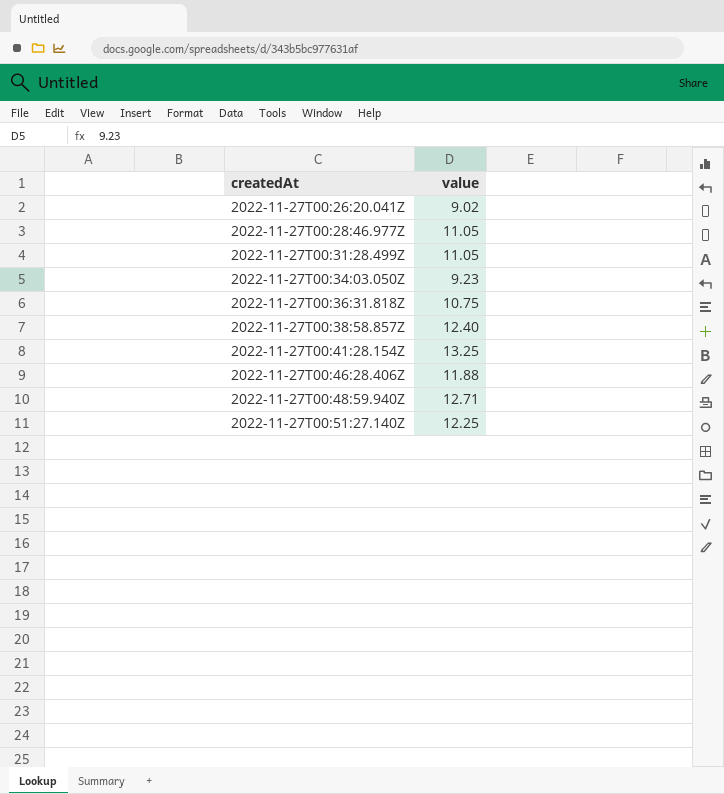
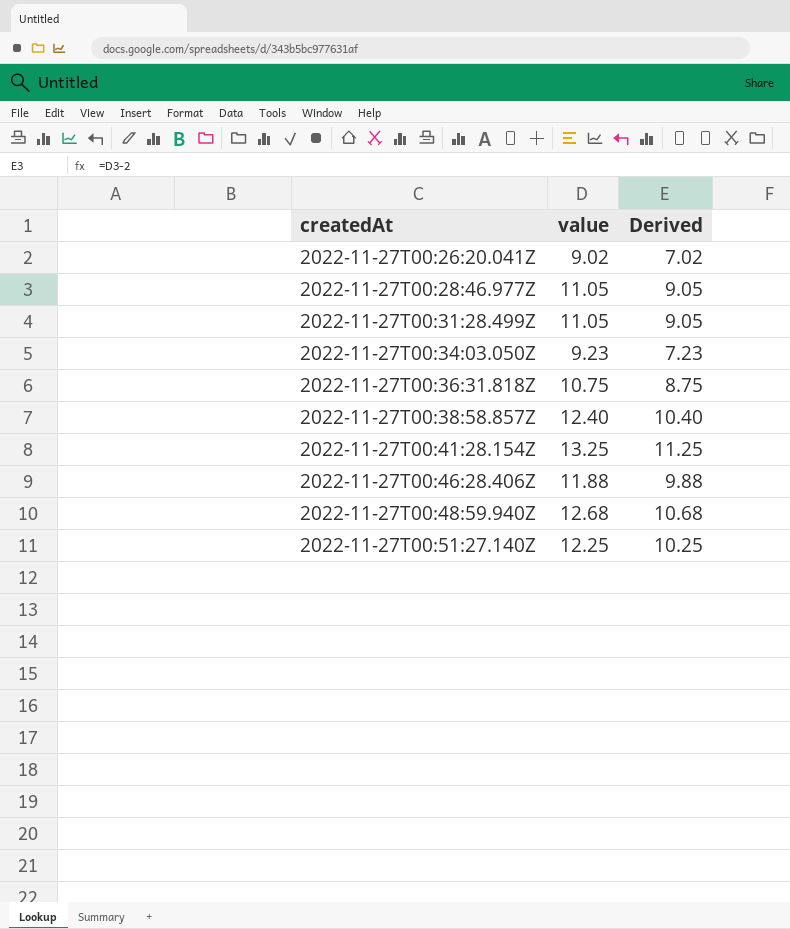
column Derived | formula: none -> [value] - 2
2022-11-27T00:48:59.940Z | value: 12.71 -> 12.68

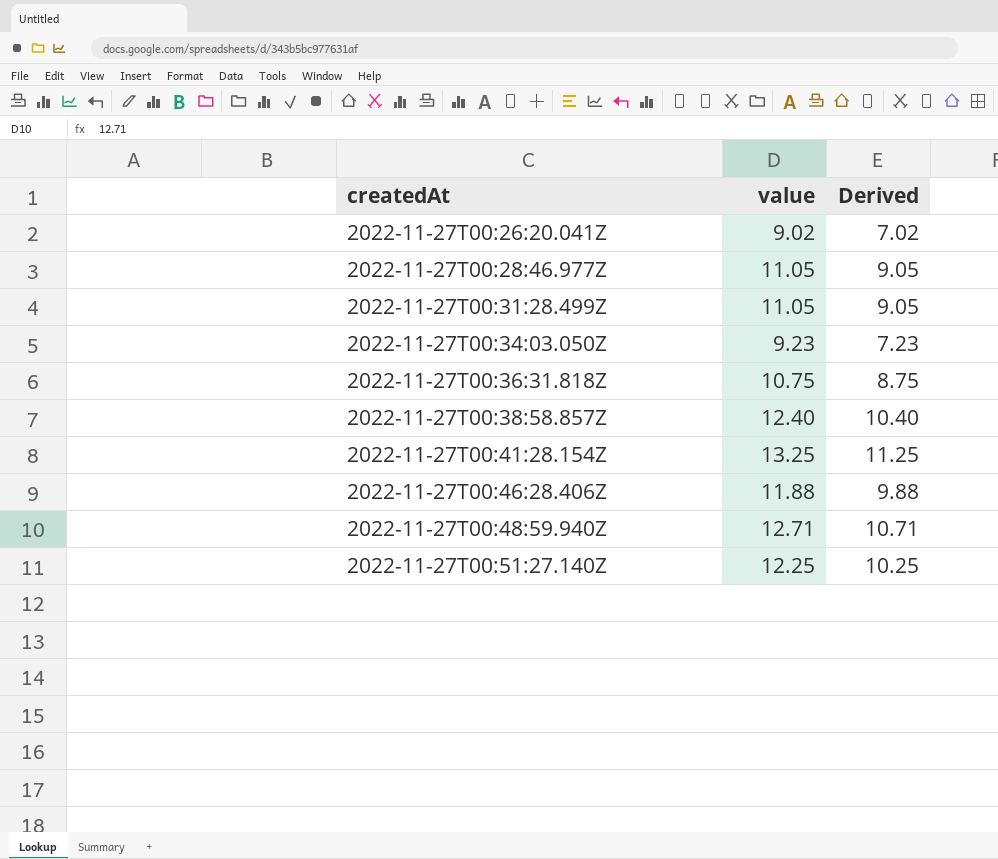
2022-11-27T00:48:59.940Z | value: 12.68 -> 12.71
2022-11-27T00:48:59.940Z | Derived: 10.68 -> 10.71

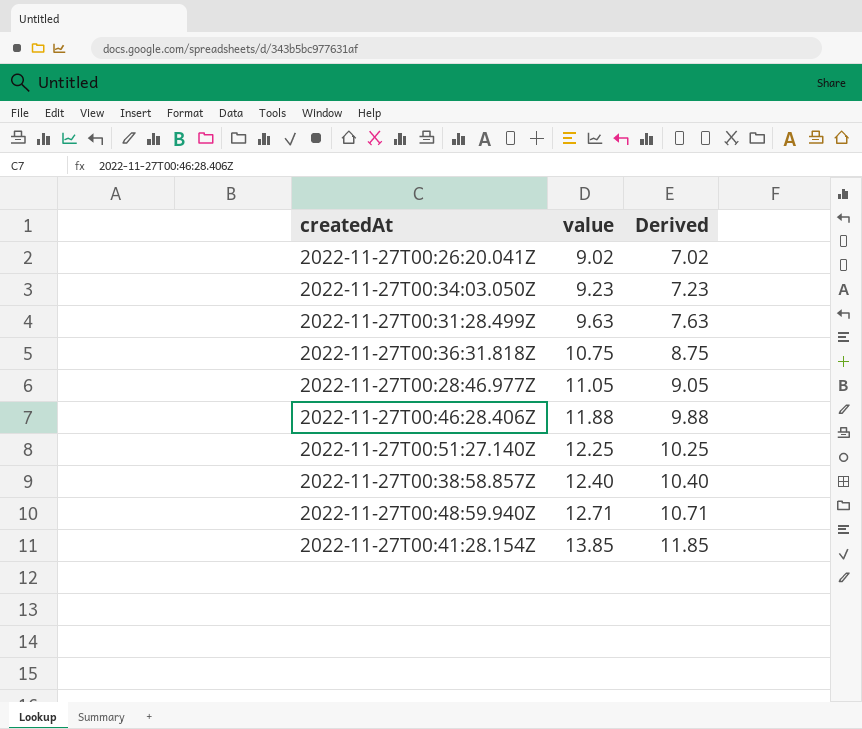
row order: createdAt ascending -> value ascending
2022-11-27T00:31:28.499Z | value: 11.05 -> 9.63
2022-11-27T00:31:28.499Z | Derived: 9.05 -> 7.63
2022-11-27T00:41:28.154Z | value: 13.25 -> 13.85
2022-11-27T00:41:28.154Z | Derived: 11.25 -> 11.85

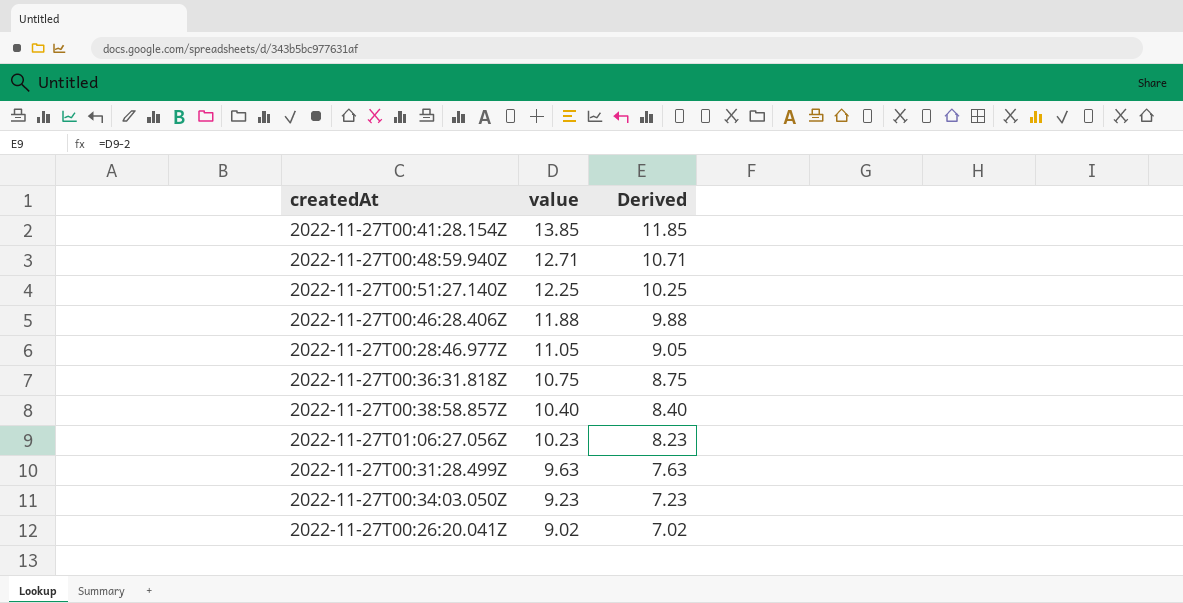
row order: value ascending -> value descending
2022-11-27T00:38:58.857Z | value: 12.40 -> 10.40
2022-11-27T00:38:58.857Z | Derived: 10.40 -> 8.40
row 2022-11-27T01:06:27.056Z: none -> 10.23 | 8.23

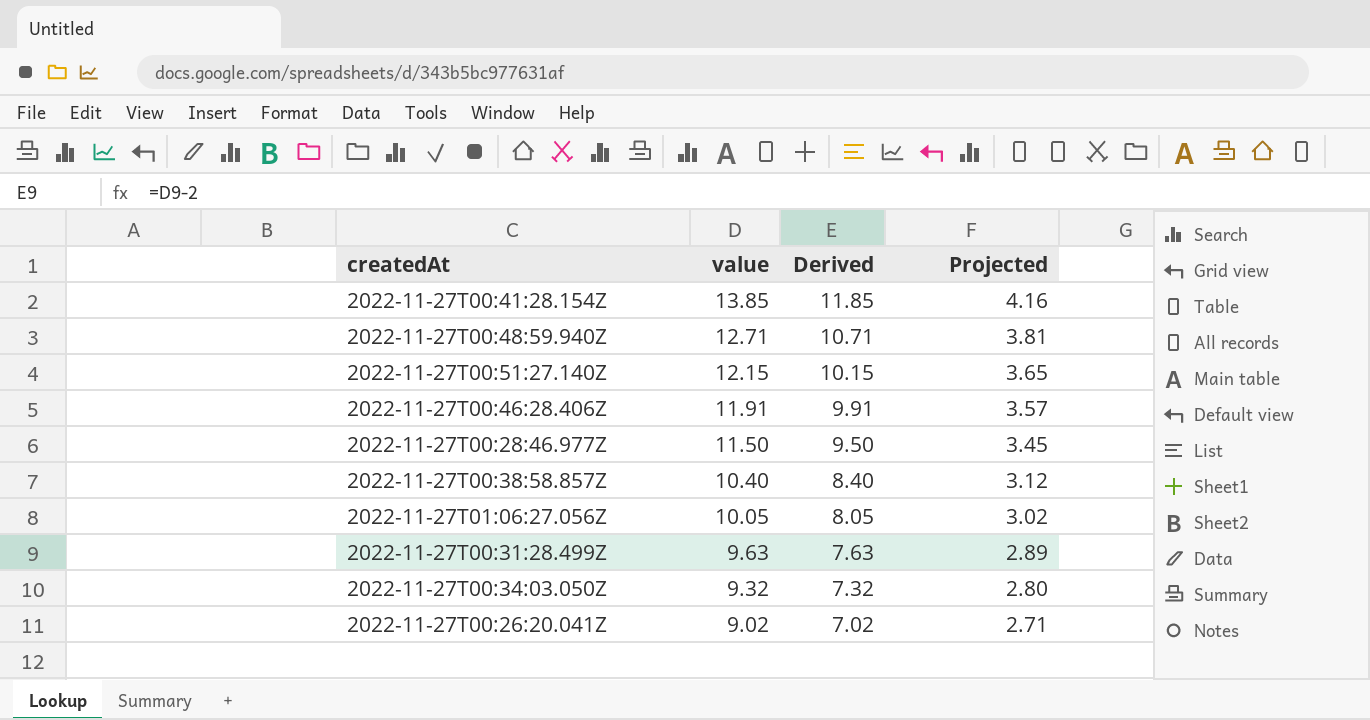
column Projected | formula: none -> [value] * 0.3
row 2022-11-27T00:36:31.818Z: 10.75 | 8.75 -> none
2022-11-27T00:51:27.140Z | value: 12.25 -> 12.15
2022-11-27T00:51:27.140Z | Derived: 10.25 -> 10.15
2022-11-27T00:46:28.406Z | value: 11.88 -> 11.91
2022-11-27T00:46:28.406Z | Derived: 9.88 -> 9.91
2022-11-27T00:28:46.977Z | value: 11.05 -> 11.50
2022-11-27T00:28:46.977Z | Derived: 9.05 -> 9.50
2022-11-27T01:06:27.056Z | value: 10.23 -> 10.05
2022-11-27T01:06:27.056Z | Derived: 8.23 -> 8.05
2022-11-27T00:34:03.050Z | value: 9.23 -> 9.32
2022-11-27T00:34:03.050Z | Derived: 7.23 -> 7.32

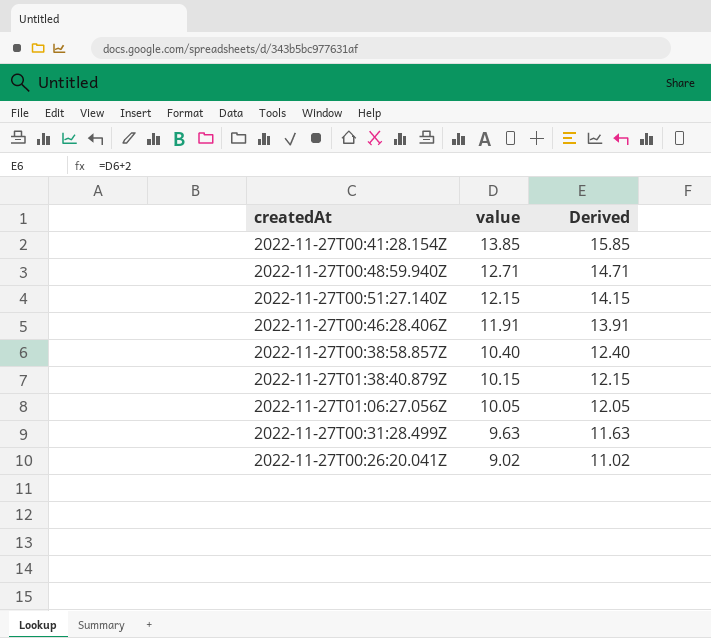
column Projected | formula: [value] * 0.3 -> none
column Derived | formula: [value] - 2 -> [value] + 2
row 2022-11-27T00:28:46.977Z: 11.50 | 9.50 | 3.45 -> none
row 2022-11-27T00:34:03.050Z: 9.32 | 7.32 | 2.80 -> none
row 2022-11-27T01:38:40.879Z: none -> 10.15 | 12.15

